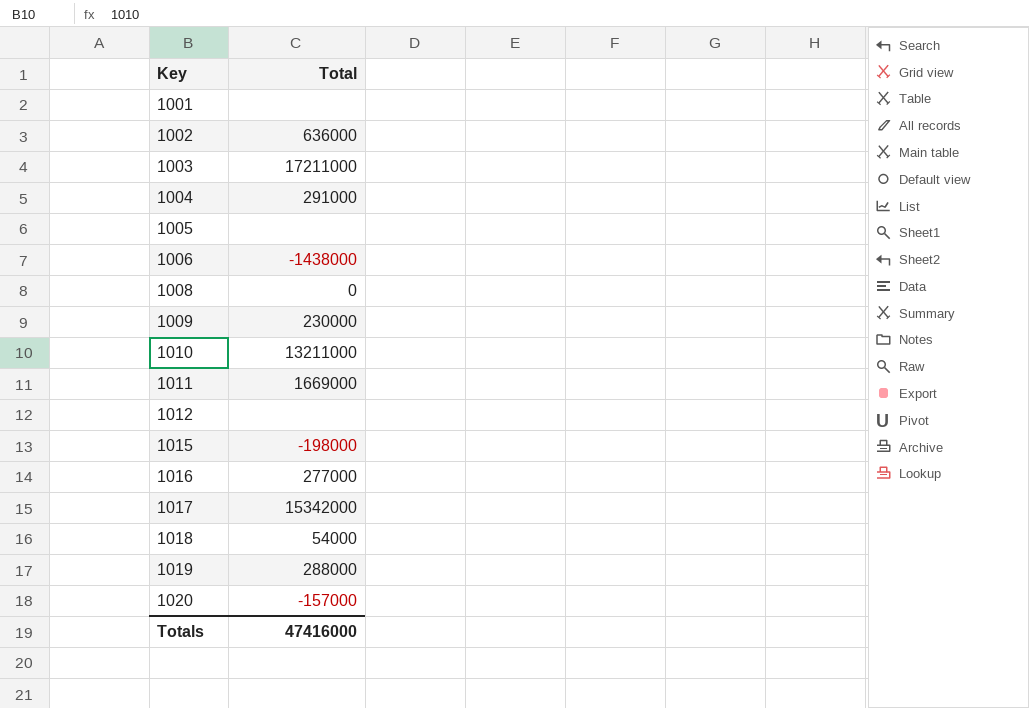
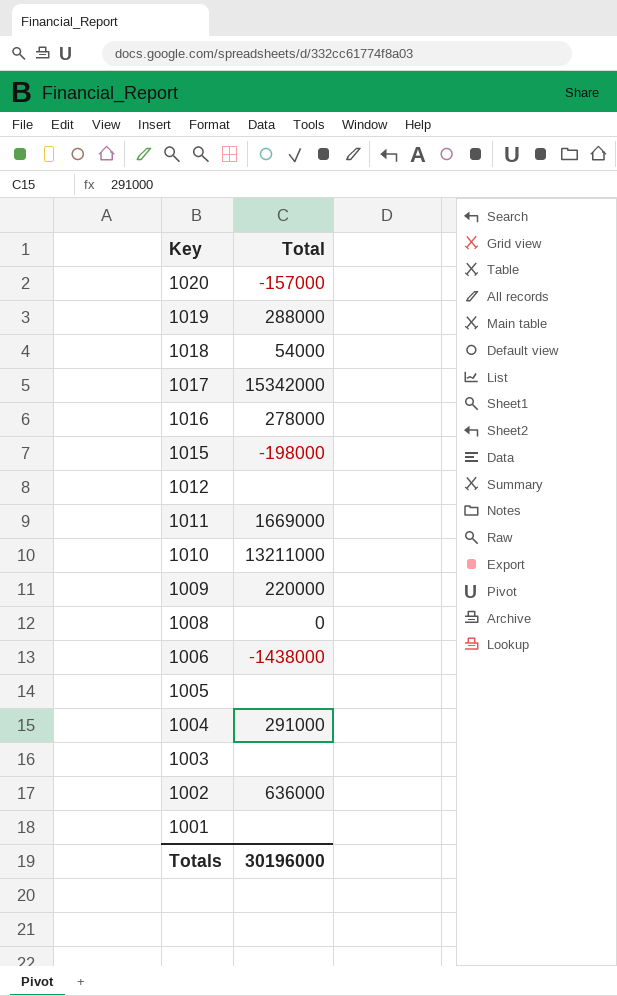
row order: Key ascending -> Key descending
1016 | Total: 277000 -> 278000
1009 | Total: 230000 -> 220000
1003 | Total: 17211000 -> none
Totals | Total: 47416000 -> 30196000

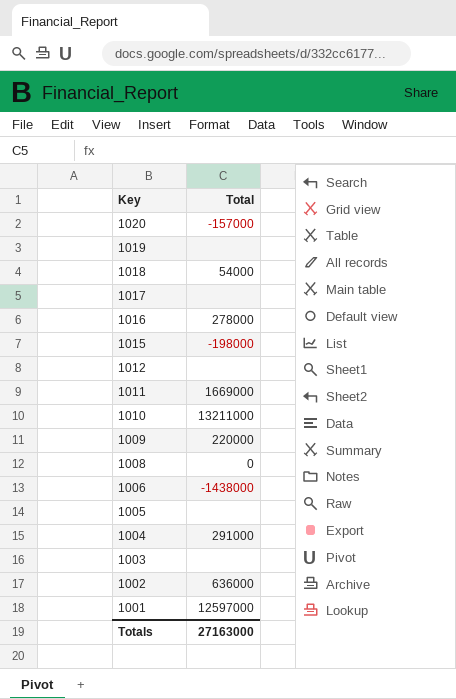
1019 | Total: 288000 -> none
1017 | Total: 15342000 -> none
1001 | Total: none -> 12597000
Totals | Total: 30196000 -> 27163000

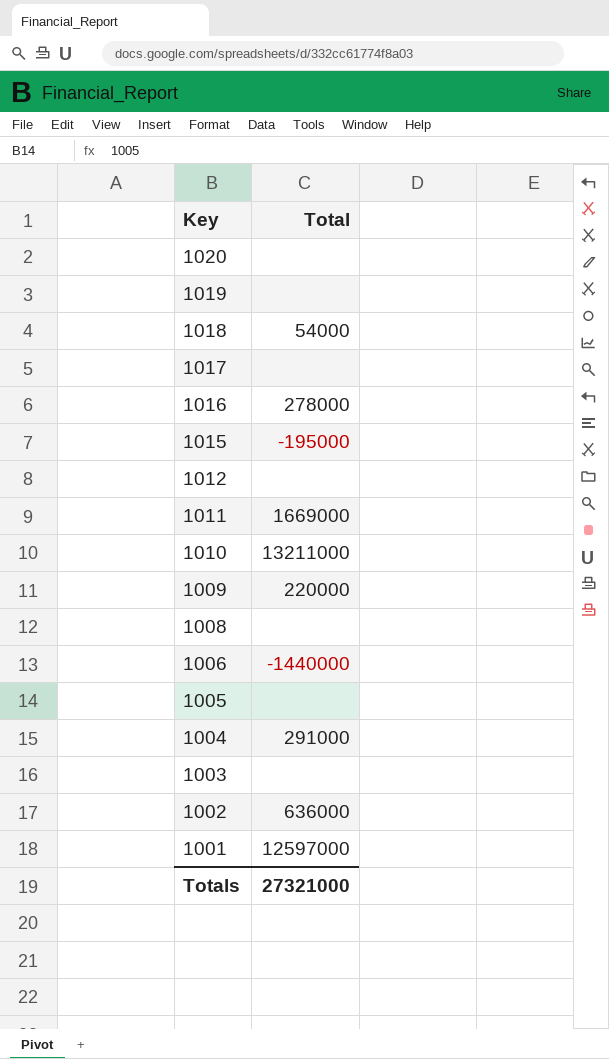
1020 | Total: -157000 -> none
1015 | Total: -198000 -> -195000
1008 | Total: 0 -> none
1006 | Total: -1438000 -> -1440000
Totals | Total: 27163000 -> 27321000

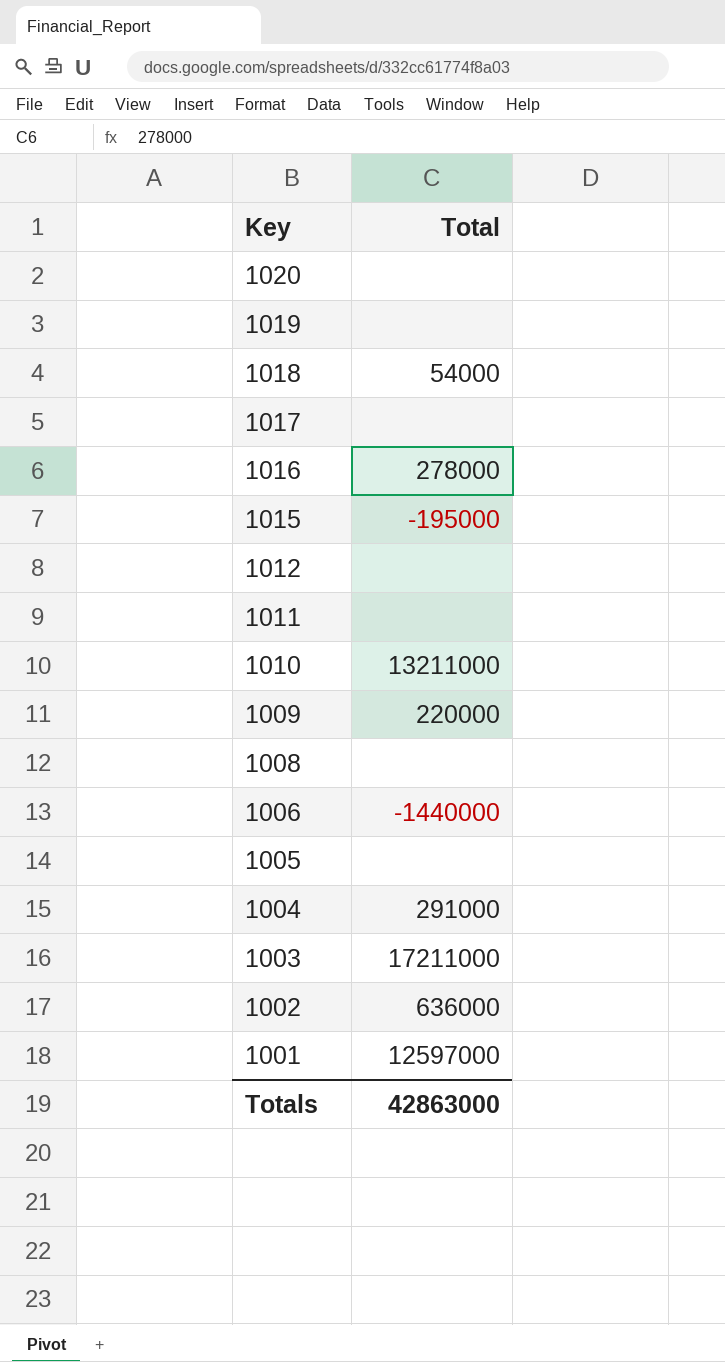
1011 | Total: 1669000 -> none
1003 | Total: none -> 17211000
Totals | Total: 27321000 -> 42863000

